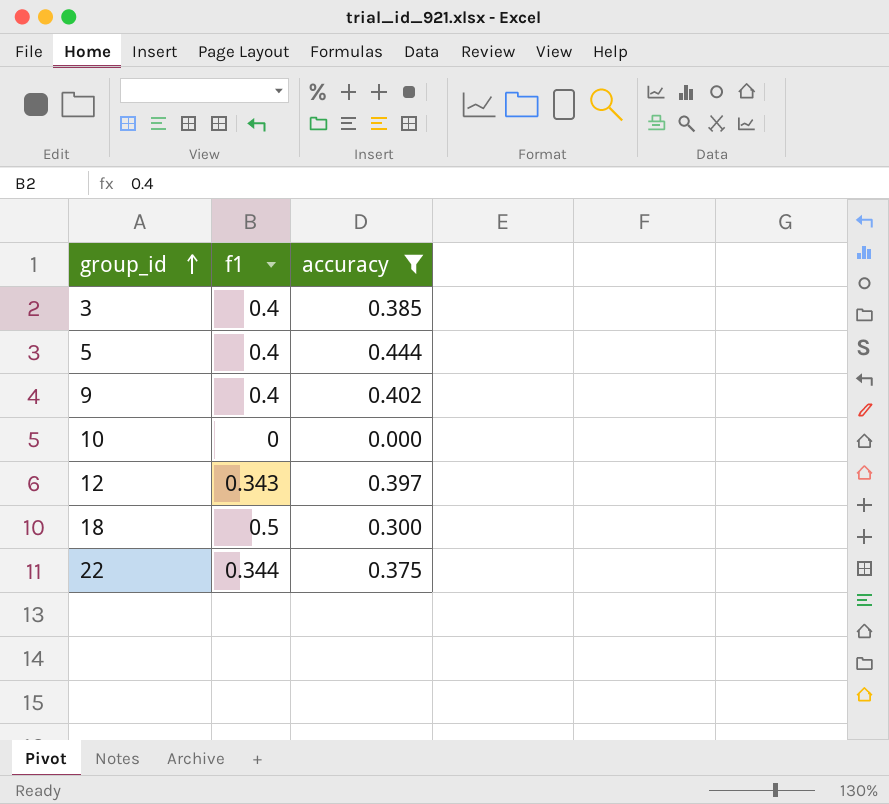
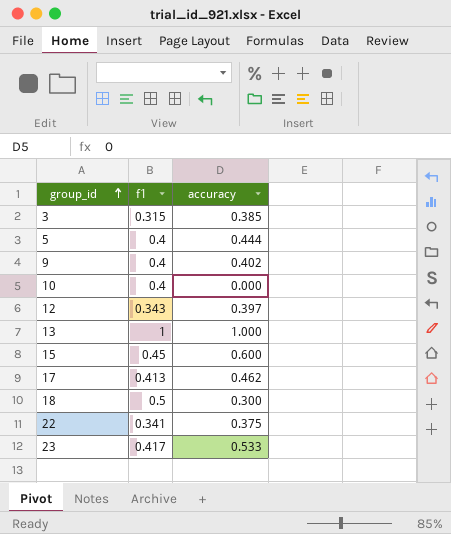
filter: accuracy <= 0.444 -> none
3 | f1: 0.4 -> 0.315
10 | f1: 0 -> 0.4
22 | f1: 0.344 -> 0.341

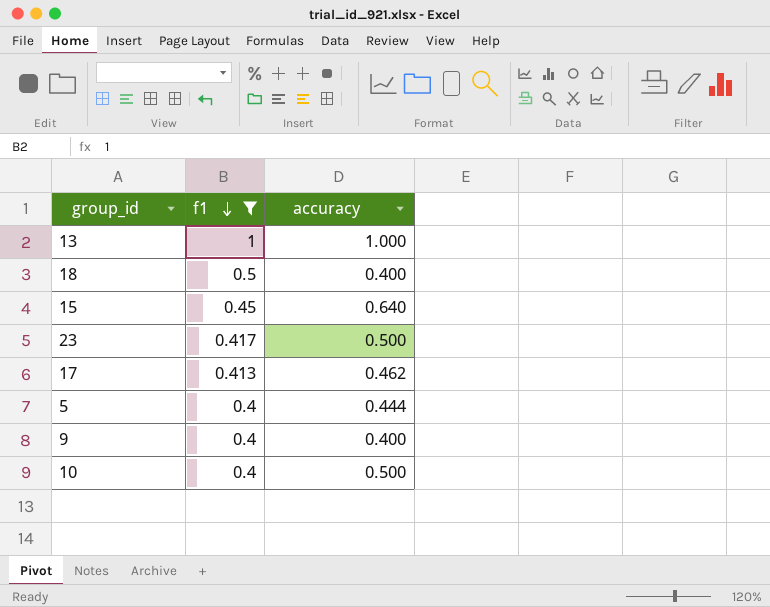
filter: none -> f1 >= 0.4
row order: group_id ascending -> f1 descending
18 | accuracy: 0.300 -> 0.400
15 | accuracy: 0.600 -> 0.640
23 | accuracy: 0.533 -> 0.500
9 | accuracy: 0.402 -> 0.400
10 | accuracy: 0.000 -> 0.500

